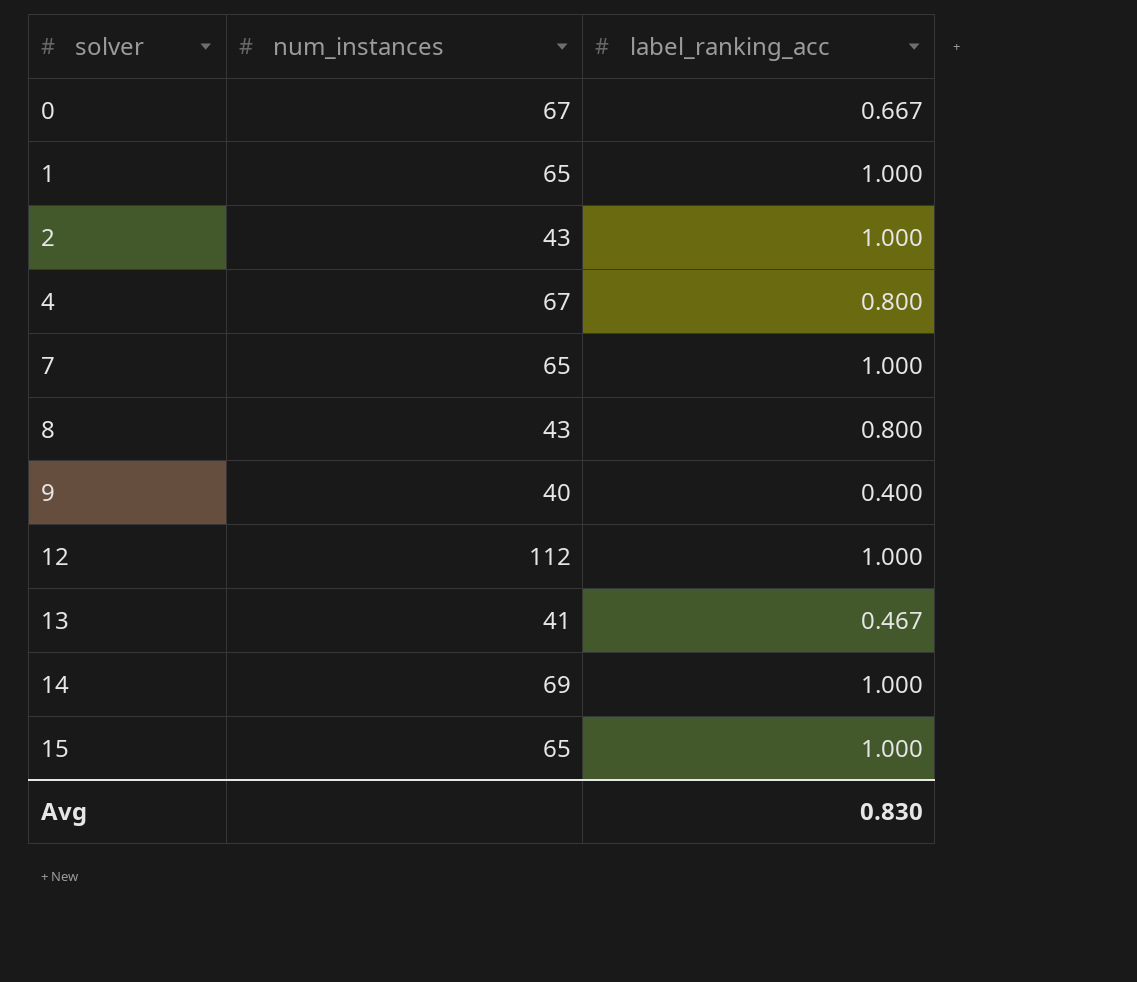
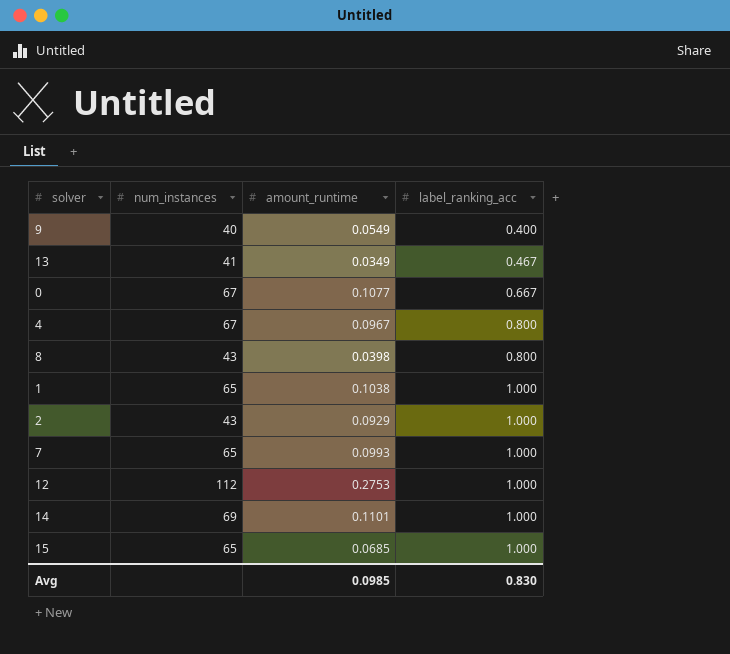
row order: solver ascending -> label_ranking_acc ascending
column amount_runtime | position: none -> 3

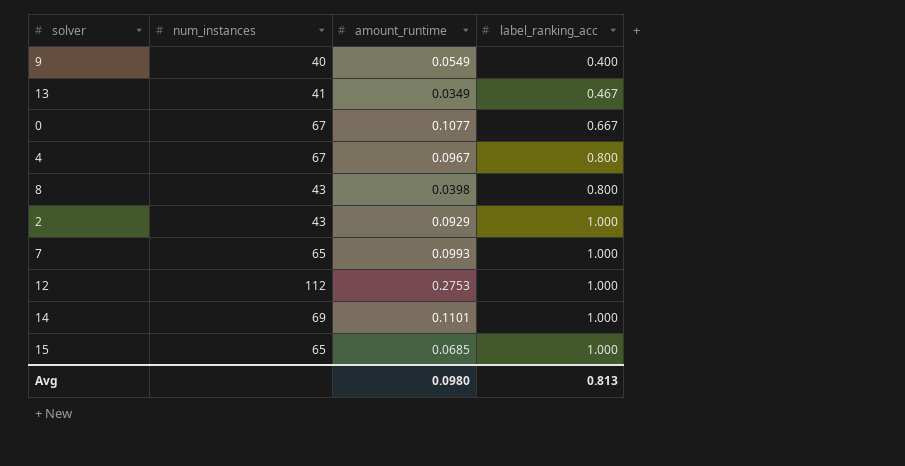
row 1: 65 | 0.1038 | 1.000 -> none
Avg | amount_runtime: 0.0985 -> 0.0980
Avg | label_ranking_acc: 0.830 -> 0.813

